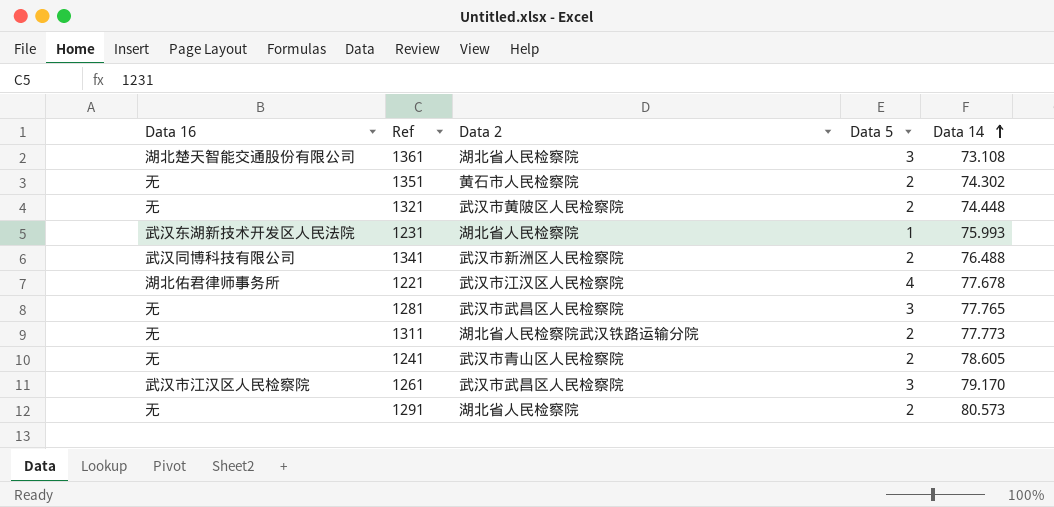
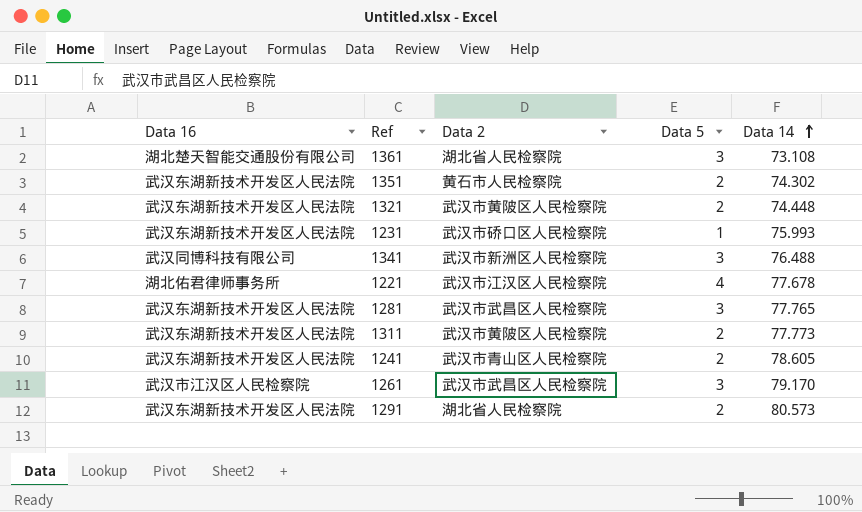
1351 | Data 16: 无 -> 武汉东湖新技术开发区人民法院
1321 | Data 16: 无 -> 武汉东湖新技术开发区人民法院
1231 | Data 2: 湖北省人民检察院 -> 武汉市硚口区人民检察院
1341 | Data 5: 2 -> 3
1281 | Data 16: 无 -> 武汉东湖新技术开发区人民法院
1311 | Data 16: 无 -> 武汉东湖新技术开发区人民法院
1311 | Data 2: 湖北省人民检察院武汉铁路运输分院 -> 武汉市黄陂区人民检察院
1241 | Data 16: 无 -> 武汉东湖新技术开发区人民法院
1291 | Data 16: 无 -> 武汉东湖新技术开发区人民法院

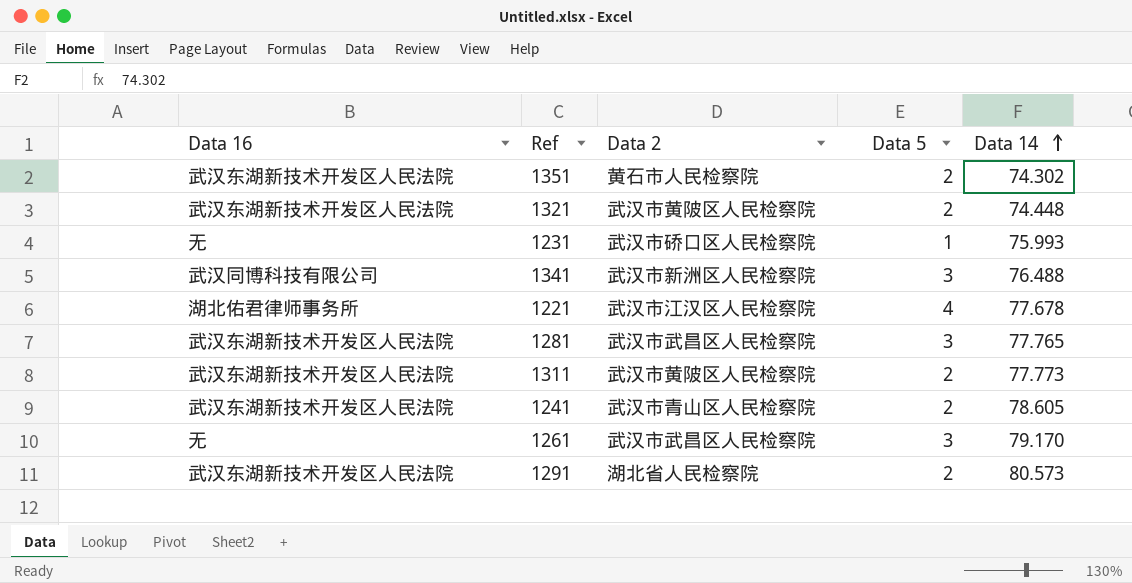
row 1361: 湖北楚天智能交通股份有限公司 | 湖北省人民检察院 | 3 | 73.108 -> none
1231 | Data 16: 武汉东湖新技术开发区人民法院 -> 无
1261 | Data 16: 武汉市江汉区人民检察院 -> 无

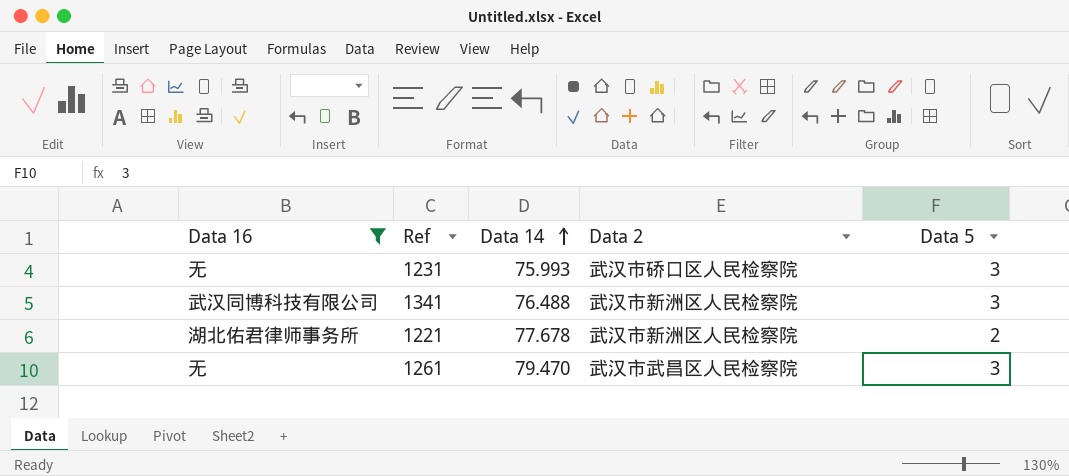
filter: none -> Data 16 != 武汉东湖新技术开发区人民法院
column Data 14 | position: 5 -> 3
1231 | Data 5: 1 -> 3
1221 | Data 2: 武汉市江汉区人民检察院 -> 武汉市新洲区人民检察院
1221 | Data 5: 4 -> 2
1261 | Data 14: 79.170 -> 79.470

